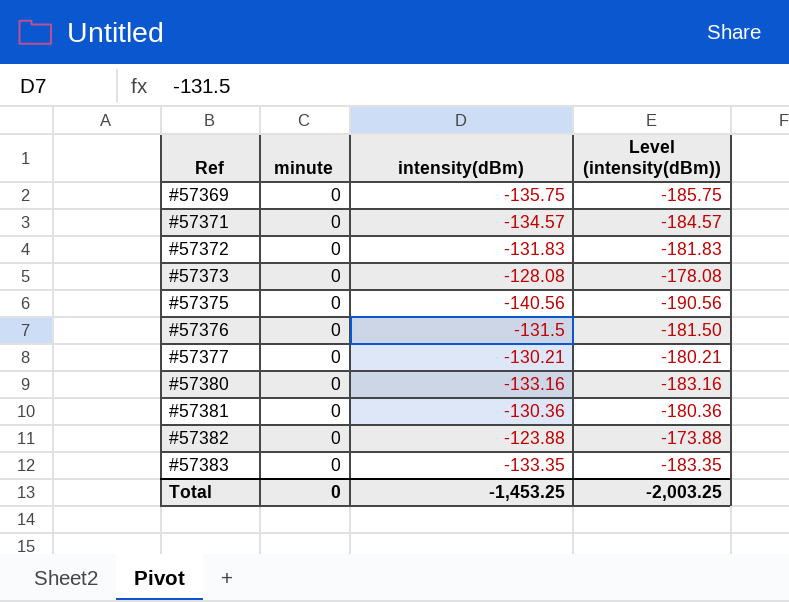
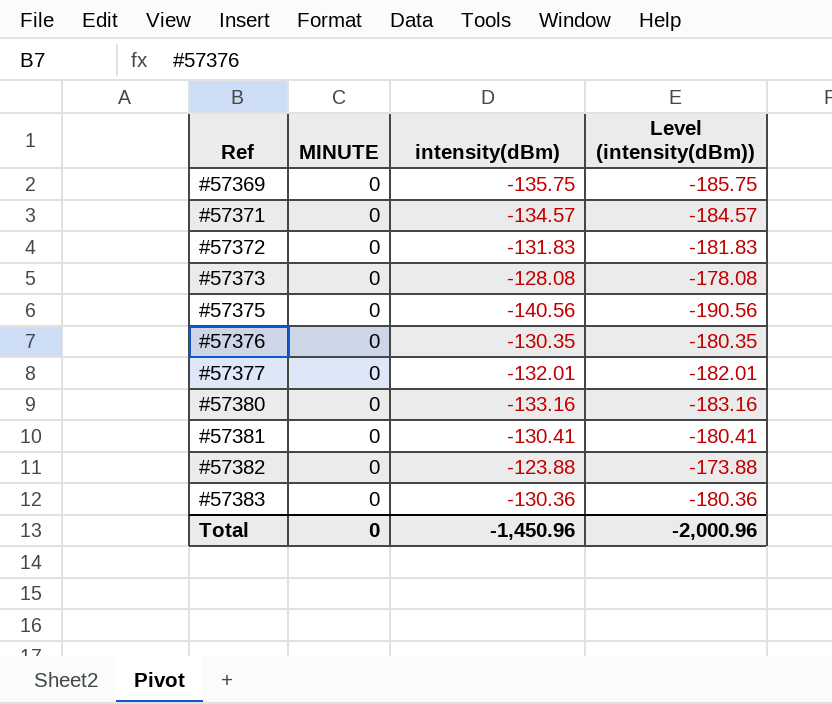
column name: minute -> MINUTE
#57376 | intensity(dBm): -131.5 -> -130.35
#57376 | Level (intensity(dBm)): -181.50 -> -180.35
#57377 | intensity(dBm): -130.21 -> -132.01
#57377 | Level (intensity(dBm)): -180.21 -> -182.01
#57381 | intensity(dBm): -130.36 -> -130.41
#57381 | Level (intensity(dBm)): -180.36 -> -180.41
#57383 | intensity(dBm): -133.35 -> -130.36
#57383 | Level (intensity(dBm)): -183.35 -> -180.36
Total | intensity(dBm): -1,453.25 -> -1,450.96
Total | Level (intensity(dBm)): -2,003.25 -> -2,000.96

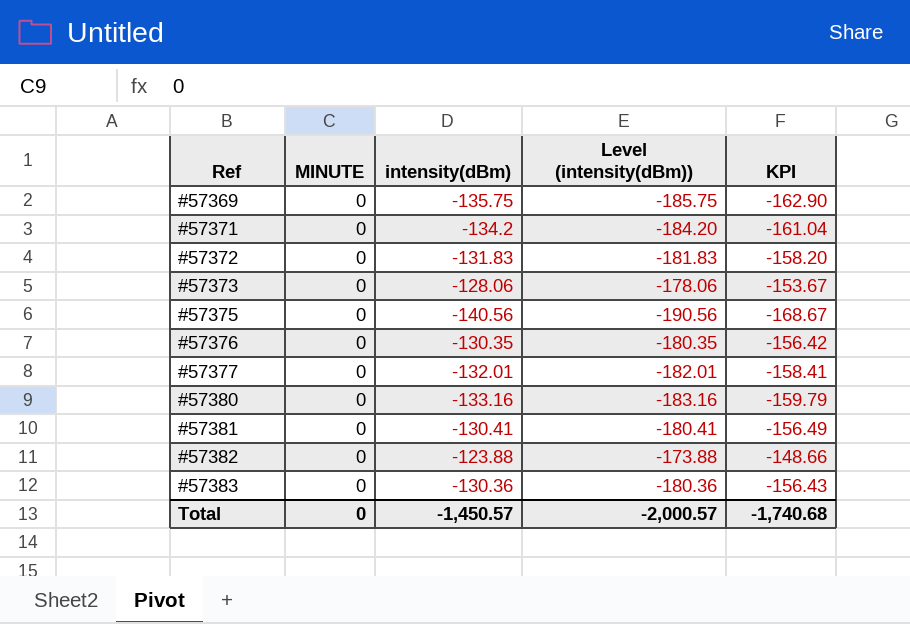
column KPI | formula: none -> [intensity(dBm)] * 1.2
#57371 | intensity(dBm): -134.57 -> -134.2
#57371 | Level (intensity(dBm)): -184.57 -> -184.20
#57373 | intensity(dBm): -128.08 -> -128.06
#57373 | Level (intensity(dBm)): -178.08 -> -178.06
Total | intensity(dBm): -1,450.96 -> -1,450.57
Total | Level (intensity(dBm)): -2,000.96 -> -2,000.57

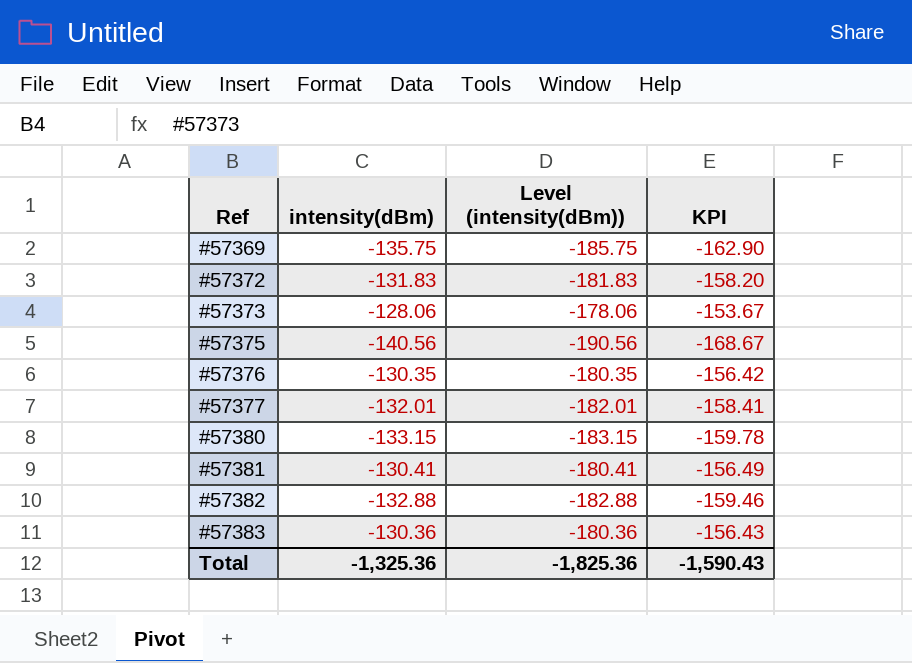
column MINUTE | position: 2 -> none
row #57371: 0 | -134.2 | -184.20 | -161.04 -> none
#57380 | intensity(dBm): -133.16 -> -133.15
#57380 | Level (intensity(dBm)): -183.16 -> -183.15
#57380 | KPI: -159.79 -> -159.78
#57382 | intensity(dBm): -123.88 -> -132.88
#57382 | Level (intensity(dBm)): -173.88 -> -182.88
#57382 | KPI: -148.66 -> -159.46
Total | intensity(dBm): -1,450.57 -> -1,325.36
Total | Level (intensity(dBm)): -2,000.57 -> -1,825.36
Total | KPI: -1,740.68 -> -1,590.43

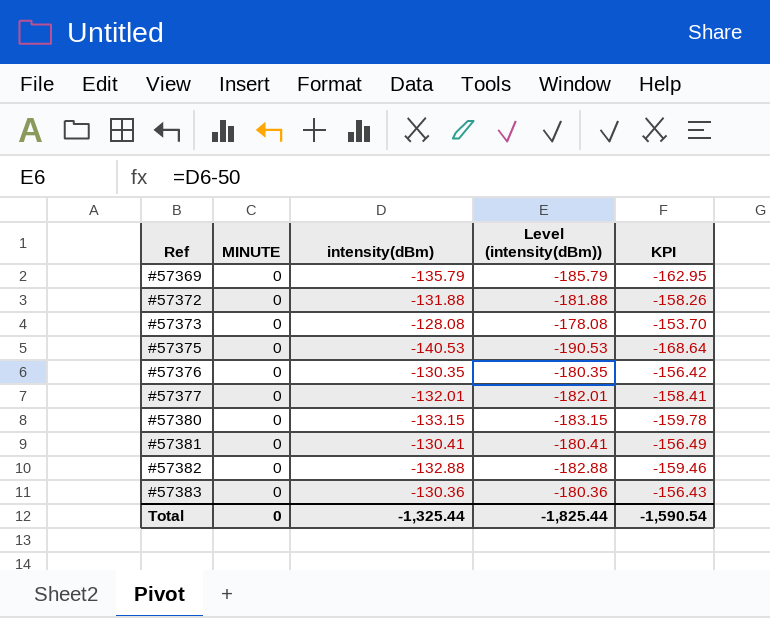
column MINUTE | position: none -> 2
#57369 | intensity(dBm): -135.75 -> -135.79
#57369 | Level (intensity(dBm)): -185.75 -> -185.79
#57369 | KPI: -162.90 -> -162.95
#57372 | intensity(dBm): -131.83 -> -131.88
#57372 | Level (intensity(dBm)): -181.83 -> -181.88
#57372 | KPI: -158.20 -> -158.26
#57373 | intensity(dBm): -128.06 -> -128.08
#57373 | Level (intensity(dBm)): -178.06 -> -178.08
#57373 | KPI: -153.67 -> -153.70
#57375 | intensity(dBm): -140.56 -> -140.53
#57375 | Level (intensity(dBm)): -190.56 -> -190.53
#57375 | KPI: -168.67 -> -168.64
Total | intensity(dBm): -1,325.36 -> -1,325.44
Total | Level (intensity(dBm)): -1,825.36 -> -1,825.44
Total | KPI: -1,590.43 -> -1,590.54

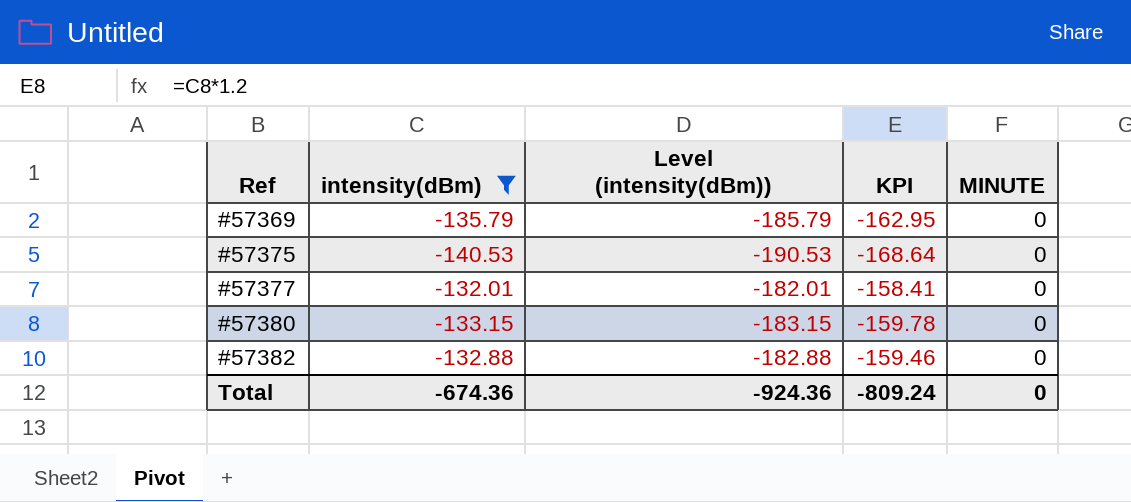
filter: none -> intensity(dBm) <= -132.01
column MINUTE | position: 2 -> 5
Total | intensity(dBm): -1,325.44 -> -674.36
Total | Level (intensity(dBm)): -1,825.44 -> -924.36
Total | KPI: -1,590.54 -> -809.24

